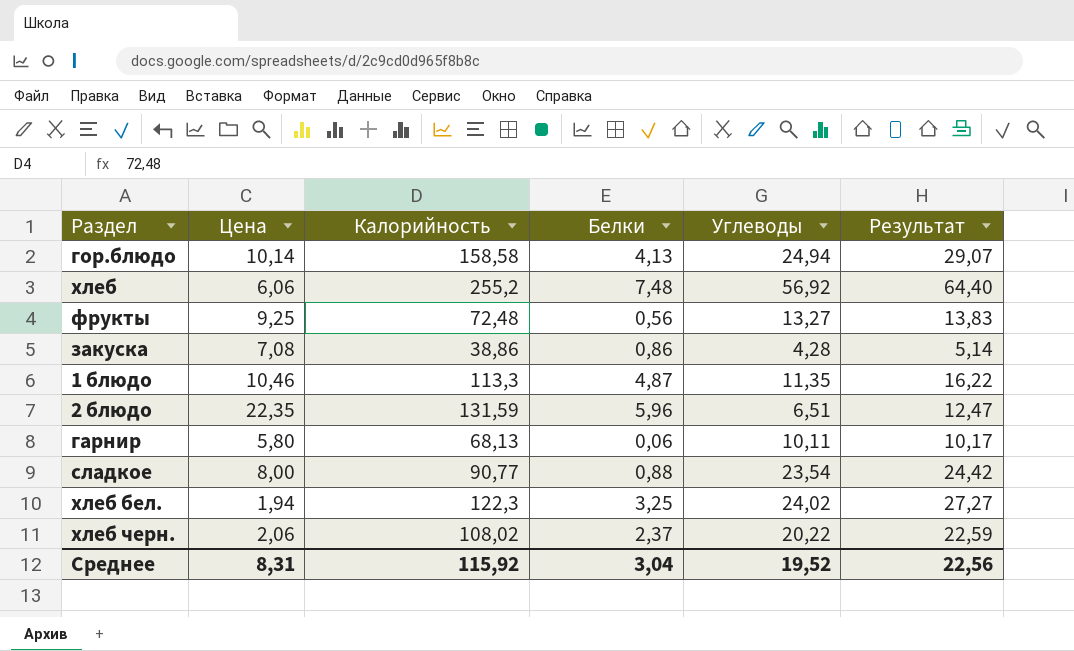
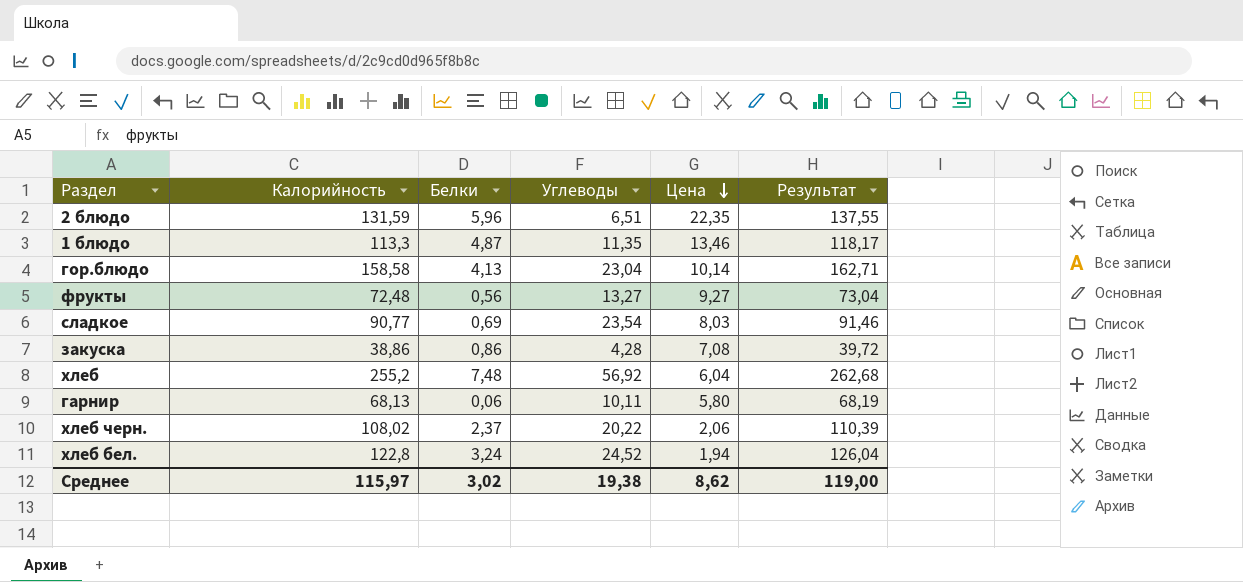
row order: none -> Цена descending
column Цена | position: 2 -> 5
column Результат | formula: [Белки] + [Углеводы] -> [Калорийность] + [Белки]
1 блюдо | Цена: 10,46 -> 13,46
гор.блюдо | Углеводы: 24,94 -> 23,04
фрукты | Цена: 9,25 -> 9,27
сладкое | Белки: 0,88 -> 0,69
сладкое | Цена: 8,00 -> 8,03
хлеб | Цена: 6,06 -> 6,04
хлеб бел. | Калорийность: 122,3 -> 122,8
хлеб бел. | Белки: 3,25 -> 3,24
хлеб бел. | Углеводы: 24,02 -> 24,52
Среднее | Калорийность: 115,92 -> 115,97
Среднее | Белки: 3,04 -> 3,02
Среднее | Углеводы: 19,52 -> 19,38
Среднее | Цена: 8,31 -> 8,62
Среднее | Результат: 22,56 -> 119,00

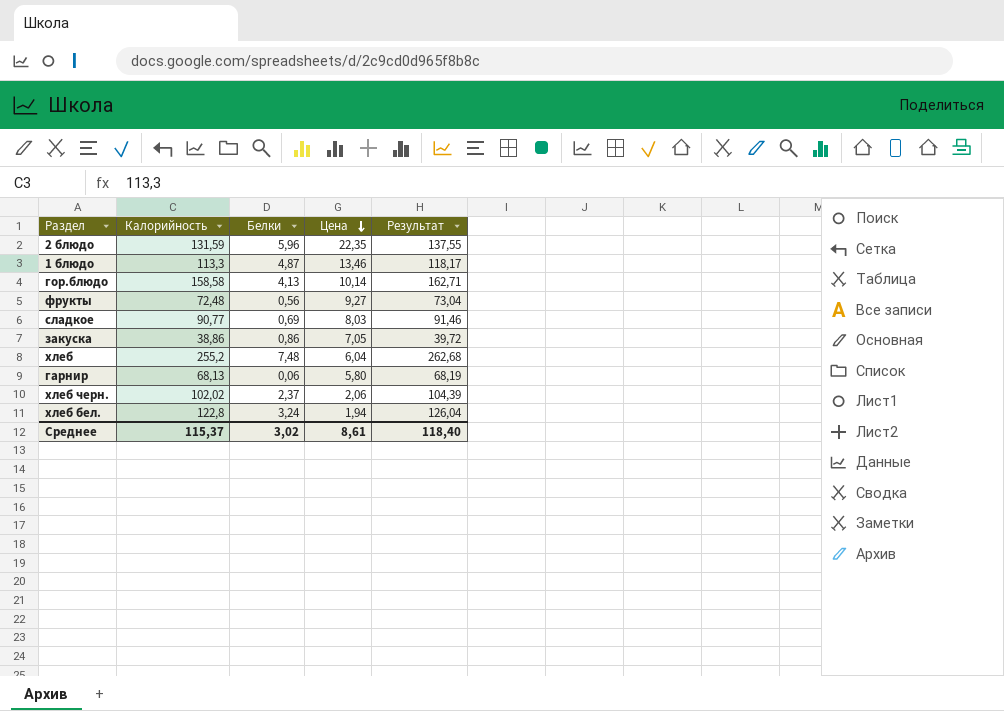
column Углеводы | position: 4 -> none
закуска | Цена: 7,08 -> 7,05
хлеб черн. | Калорийность: 108,02 -> 102,02
хлеб черн. | Результат: 110,39 -> 104,39
Среднее | Калорийность: 115,97 -> 115,37
Среднее | Цена: 8,62 -> 8,61
Среднее | Результат: 119,00 -> 118,40

